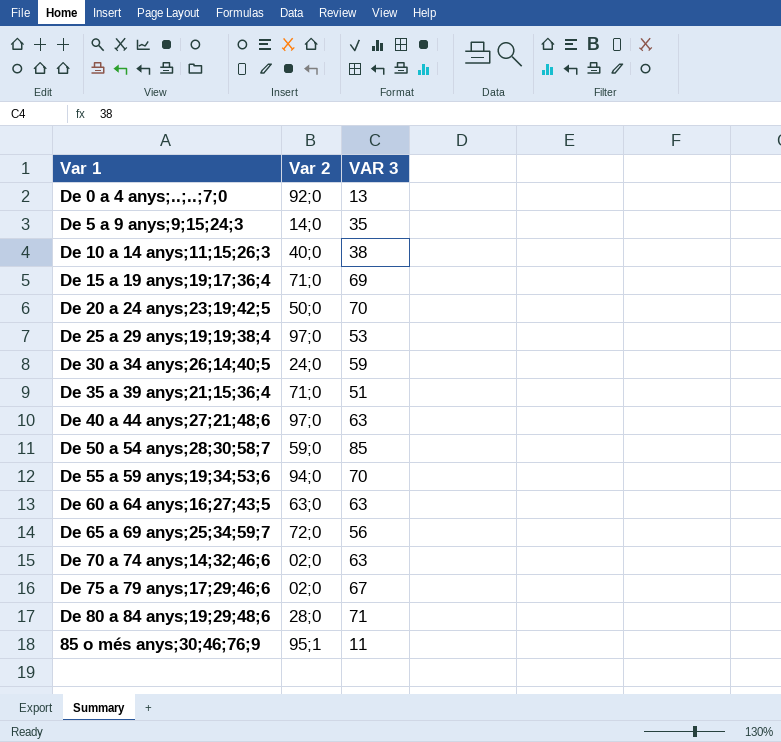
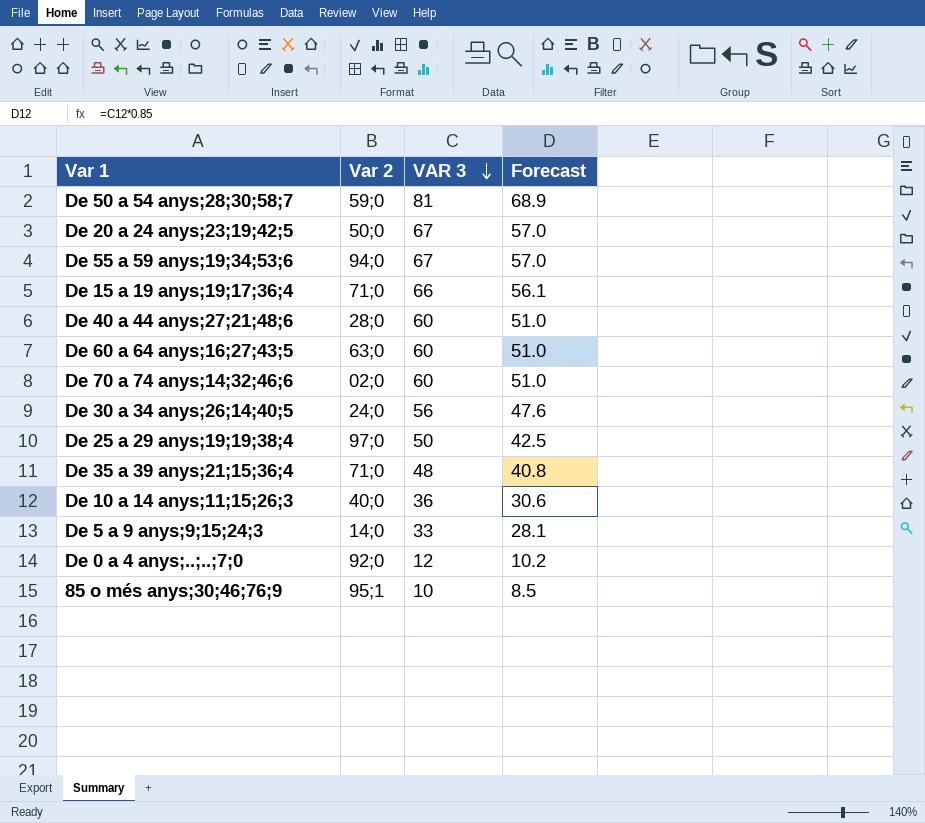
row order: none -> VAR 3 descending
column Forecast | formula: none -> [VAR 3] * 0.85
row De 65 a 69 anys;25;34;59;7: 72;0 | 56 -> none
row De 75 a 79 anys;17;29;46;6: 02;0 | 67 -> none
row De 80 a 84 anys;19;29;48;6: 28;0 | 71 -> none
De 50 a 54 anys;28;30;58;7 | VAR 3: 85 -> 81
De 20 a 24 anys;23;19;42;5 | VAR 3: 70 -> 67
De 55 a 59 anys;19;34;53;6 | VAR 3: 70 -> 67
De 15 a 19 anys;19;17;36;4 | VAR 3: 69 -> 66
De 40 a 44 anys;27;21;48;6 | Var 2: 97;0 -> 28;0
De 40 a 44 anys;27;21;48;6 | VAR 3: 63 -> 60
De 60 a 64 anys;16;27;43;5 | VAR 3: 63 -> 60
De 70 a 74 anys;14;32;46;6 | VAR 3: 63 -> 60
De 30 a 34 anys;26;14;40;5 | VAR 3: 59 -> 56
De 25 a 29 anys;19;19;38;4 | VAR 3: 53 -> 50
De 35 a 39 anys;21;15;36;4 | VAR 3: 51 -> 48
De 10 a 14 anys;11;15;26;3 | VAR 3: 38 -> 36
De 5 a 9 anys;9;15;24;3 | VAR 3: 35 -> 33
De 0 a 4 anys;..;..;7;0 | VAR 3: 13 -> 12
85 o més anys;30;46;76;9 | VAR 3: 11 -> 10

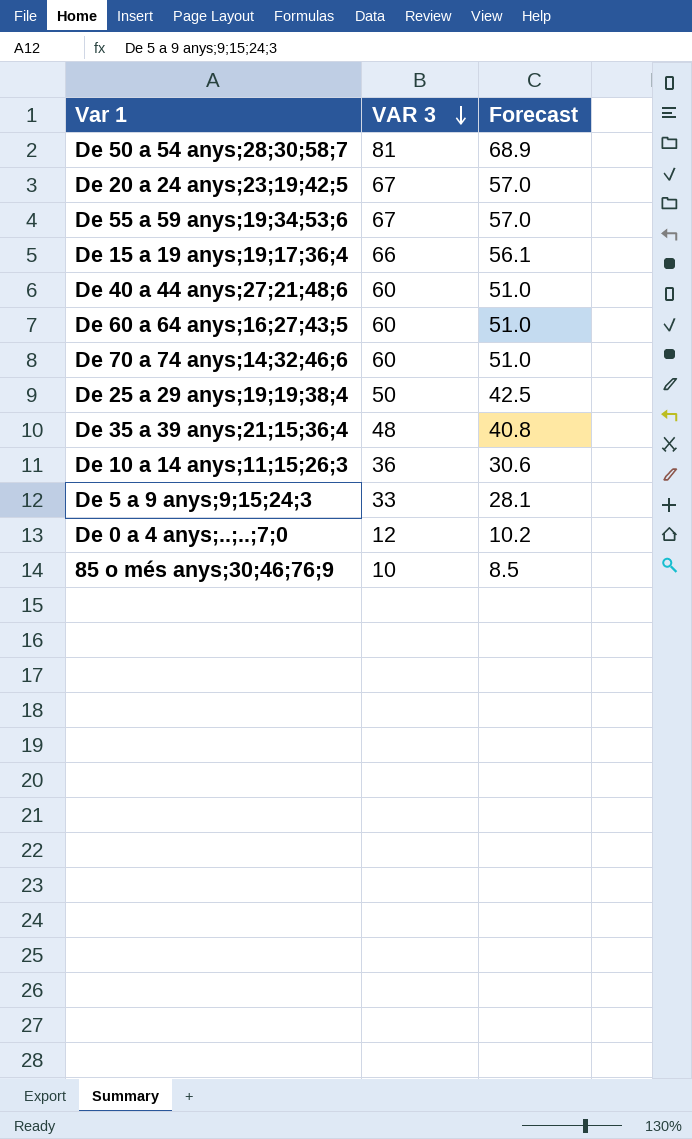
column Var 2 | position: 2 -> none
row De 30 a 34 anys;26;14;40;5: 24;0 | 56 | 47.6 -> none

